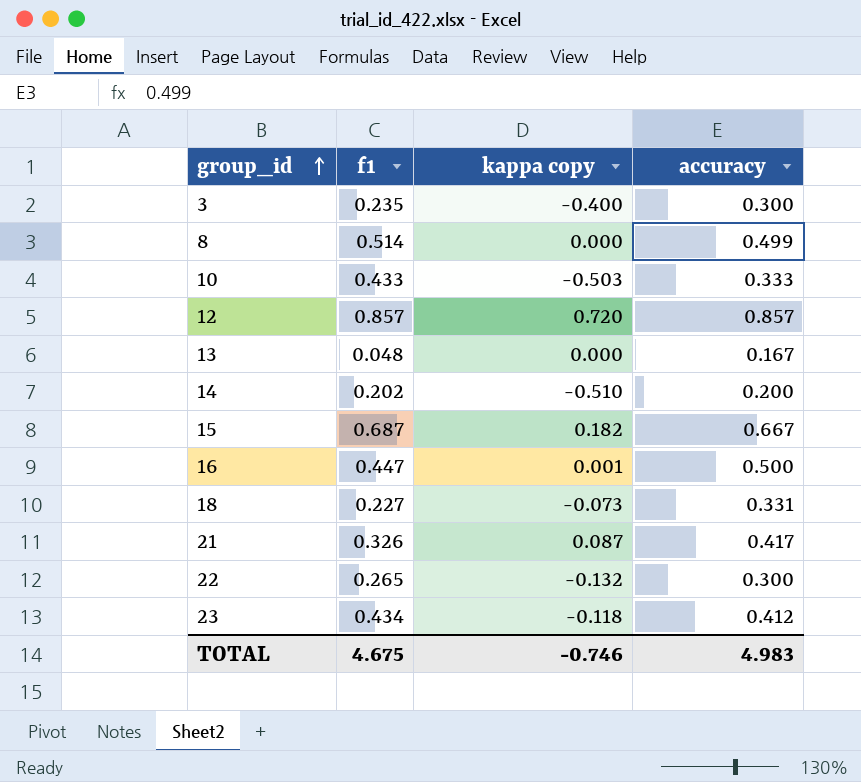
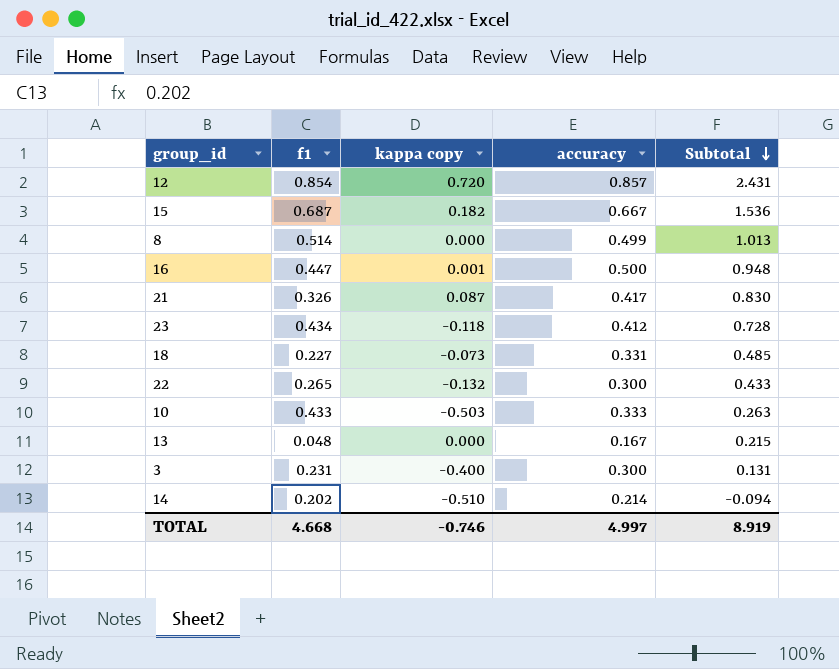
row order: group_id ascending -> Subtotal descending
column Subtotal | formula: none -> [f1] + [kappa copy] + [accuracy]
12 | f1: 0.857 -> 0.854
3 | f1: 0.235 -> 0.231
14 | accuracy: 0.200 -> 0.214
TOTAL | f1: 4.675 -> 4.668
TOTAL | accuracy: 4.983 -> 4.997

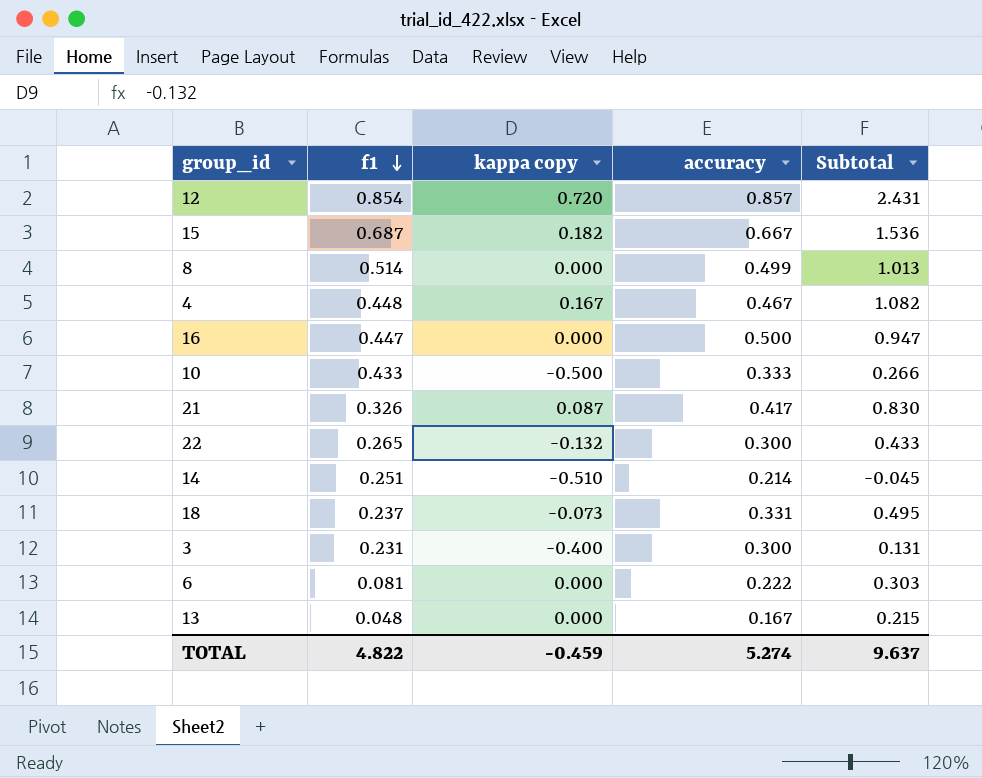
row order: Subtotal descending -> f1 descending
row 23: 0.434 | -0.118 | 0.412 | 0.728 -> none
row 4: none -> 0.448 | 0.167 | 0.467 | 1.082
16 | kappa copy: 0.001 -> 0.000
16 | Subtotal: 0.948 -> 0.947
10 | kappa copy: -0.503 -> -0.500
10 | Subtotal: 0.263 -> 0.266
14 | f1: 0.202 -> 0.251
14 | Subtotal: -0.094 -> -0.045
18 | f1: 0.227 -> 0.237
18 | Subtotal: 0.485 -> 0.495
row 6: none -> 0.081 | 0.000 | 0.222 | 0.303
TOTAL | f1: 4.668 -> 4.822
TOTAL | kappa copy: -0.746 -> -0.459
TOTAL | accuracy: 4.997 -> 5.274
TOTAL | Subtotal: 8.919 -> 9.637

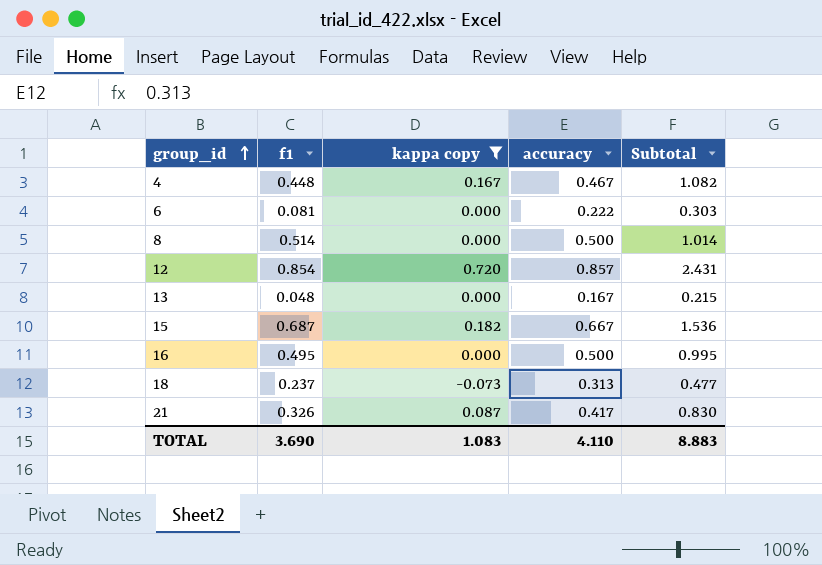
filter: none -> kappa copy >= -0.073
row order: f1 descending -> group_id ascending
8 | accuracy: 0.499 -> 0.500
8 | Subtotal: 1.013 -> 1.014
16 | f1: 0.447 -> 0.495
16 | Subtotal: 0.947 -> 0.995
18 | accuracy: 0.331 -> 0.313
18 | Subtotal: 0.495 -> 0.477
TOTAL | f1: 4.822 -> 3.690
TOTAL | kappa copy: -0.459 -> 1.083
TOTAL | accuracy: 5.274 -> 4.110
TOTAL | Subtotal: 9.637 -> 8.883

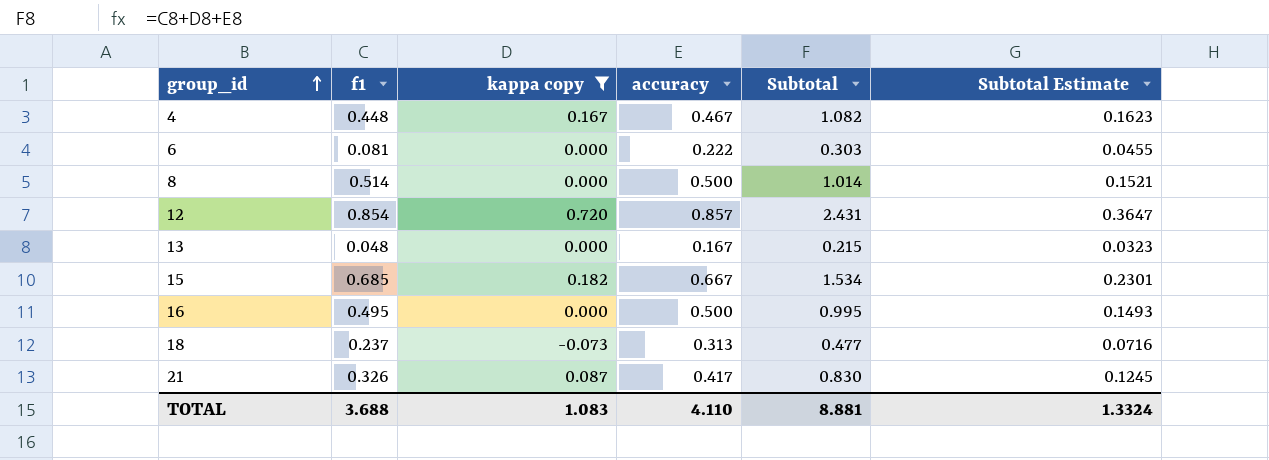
column Subtotal Estimate | formula: none -> [Subtotal] * 0.15
15 | f1: 0.687 -> 0.685
15 | Subtotal: 1.536 -> 1.534
TOTAL | f1: 3.690 -> 3.688
TOTAL | Subtotal: 8.883 -> 8.881

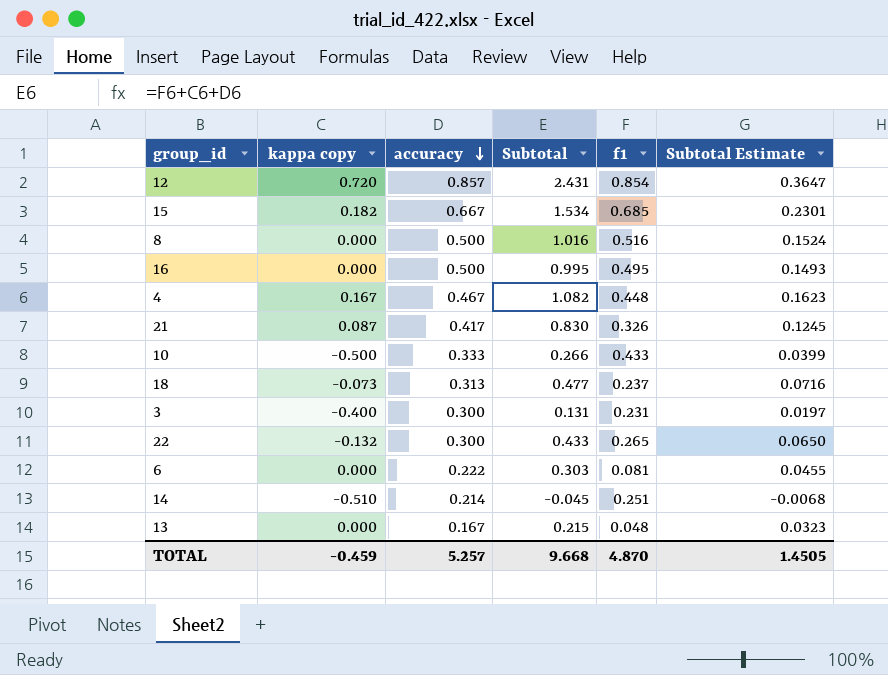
filter: kappa copy >= -0.073 -> none
row order: group_id ascending -> accuracy descending
column f1 | position: 2 -> 5
8 | Subtotal: 1.014 -> 1.016
8 | f1: 0.514 -> 0.516
8 | Subtotal Estimate: 0.1521 -> 0.1524
TOTAL | kappa copy: 1.083 -> -0.459
TOTAL | accuracy: 4.110 -> 5.257
TOTAL | Subtotal: 8.881 -> 9.668
TOTAL | f1: 3.688 -> 4.870
TOTAL | Subtotal Estimate: 1.3324 -> 1.4505

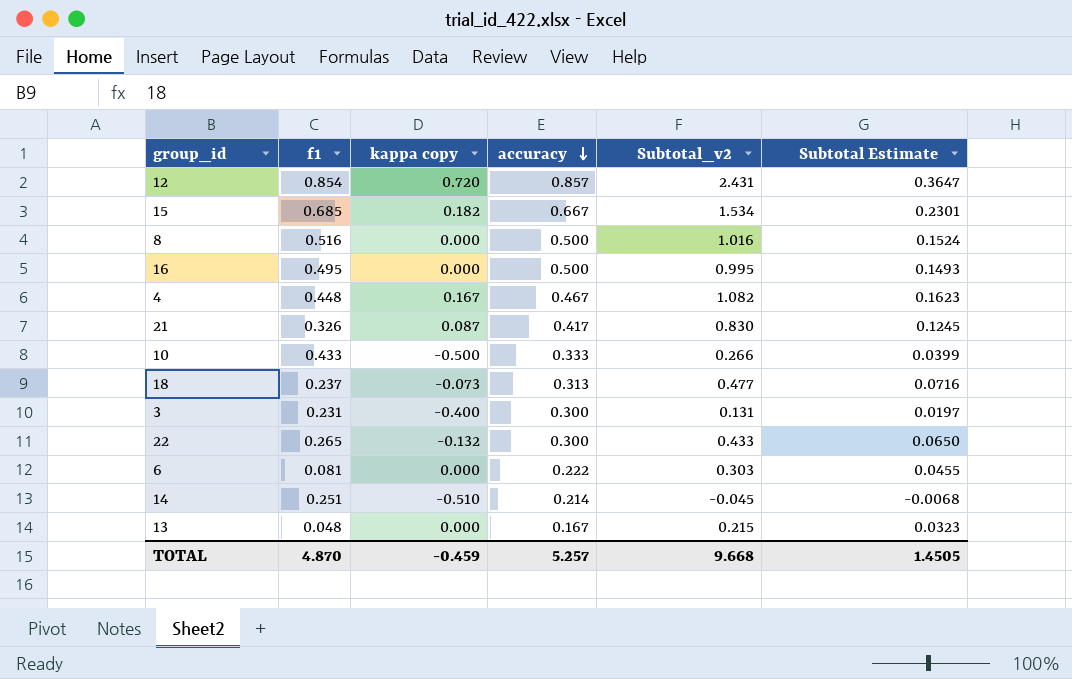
column f1 | position: 5 -> 2
column name: Subtotal -> Subtotal_v2

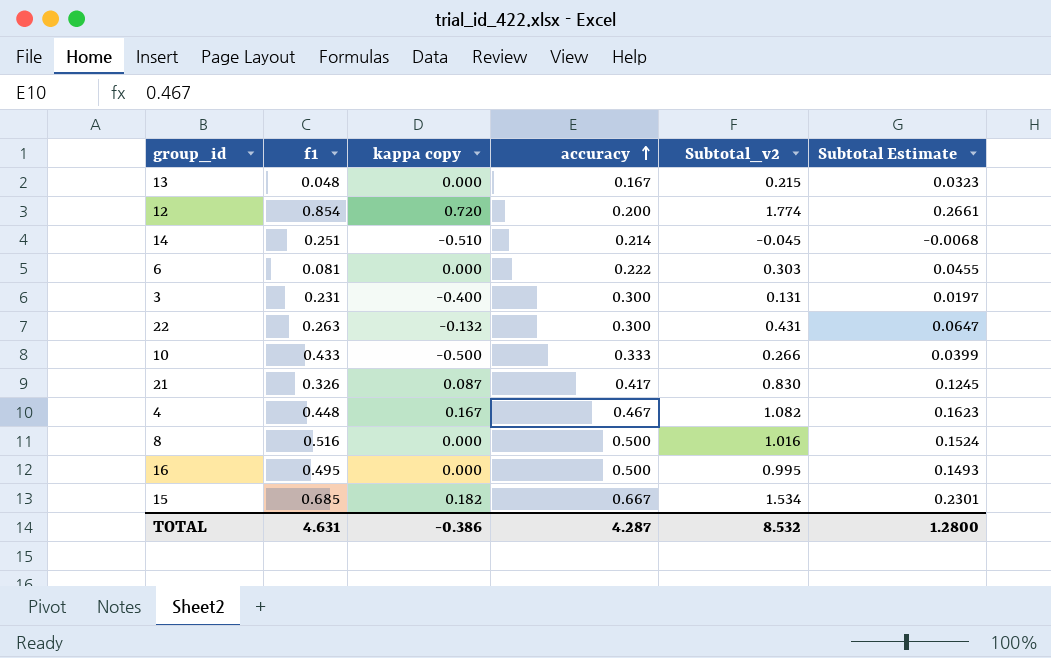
row order: accuracy descending -> accuracy ascending
row 18: 0.237 | -0.073 | 0.313 | 0.477 | 0.0716 -> none
12 | accuracy: 0.857 -> 0.200
12 | Subtotal_v2: 2.431 -> 1.774
12 | Subtotal Estimate: 0.3647 -> 0.2661
22 | f1: 0.265 -> 0.263
22 | Subtotal_v2: 0.433 -> 0.431
22 | Subtotal Estimate: 0.0650 -> 0.0647
TOTAL | f1: 4.870 -> 4.631
TOTAL | kappa copy: -0.459 -> -0.386
TOTAL | accuracy: 5.257 -> 4.287
TOTAL | Subtotal_v2: 9.668 -> 8.532
TOTAL | Subtotal Estimate: 1.4505 -> 1.2800

